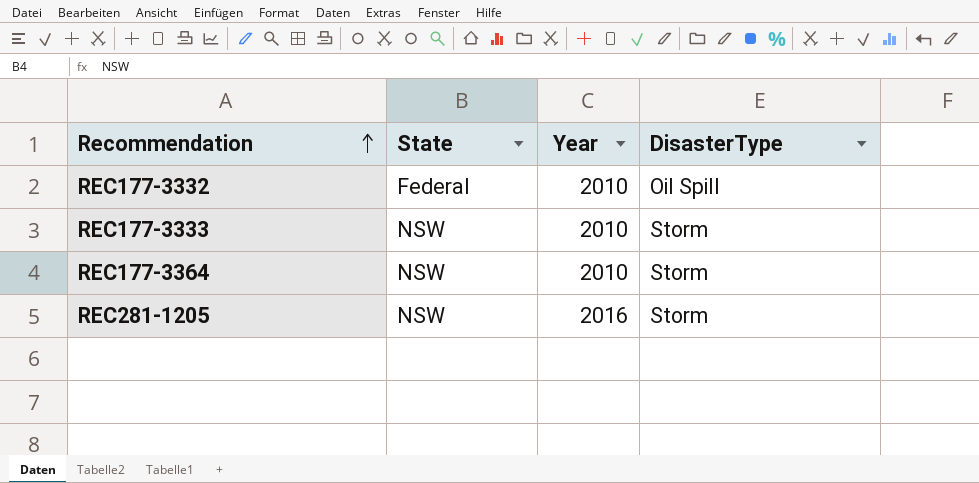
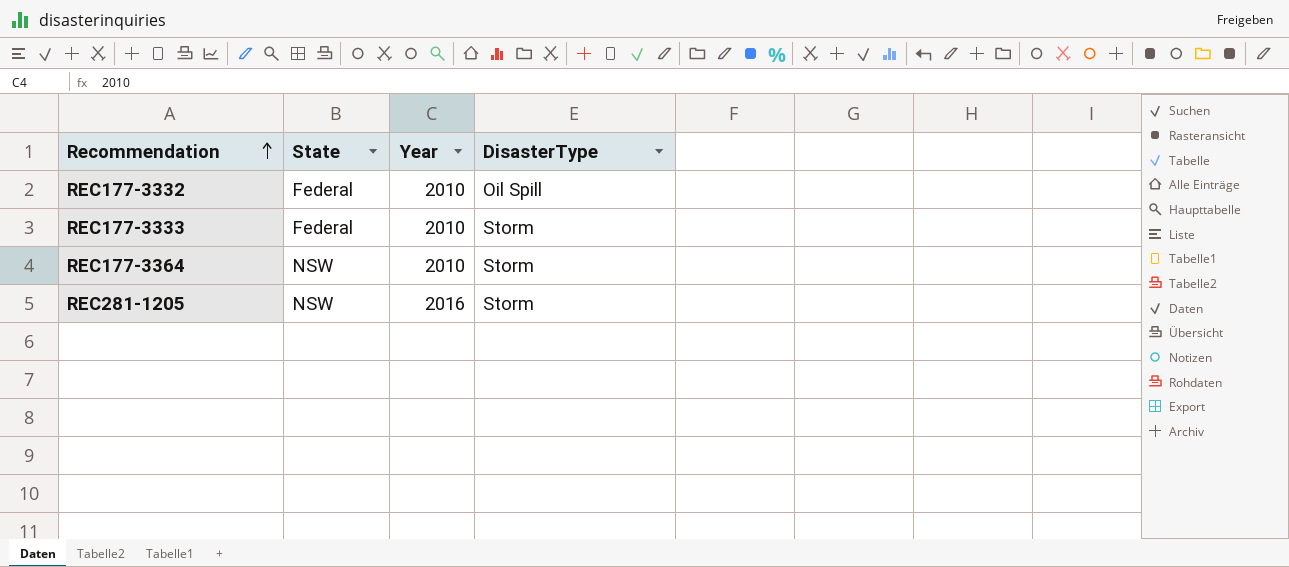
REC177-3333 | State: NSW -> Federal

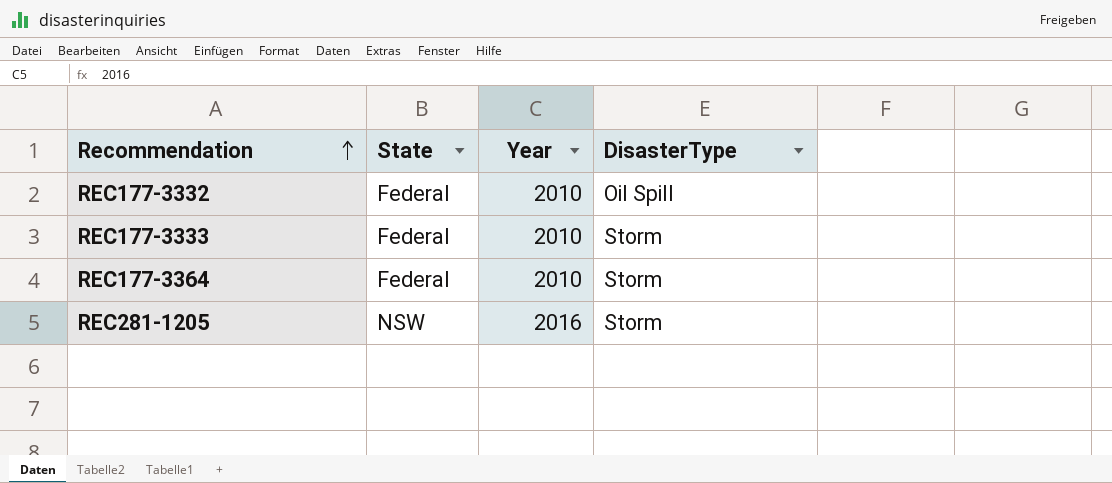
REC177-3364 | State: NSW -> Federal

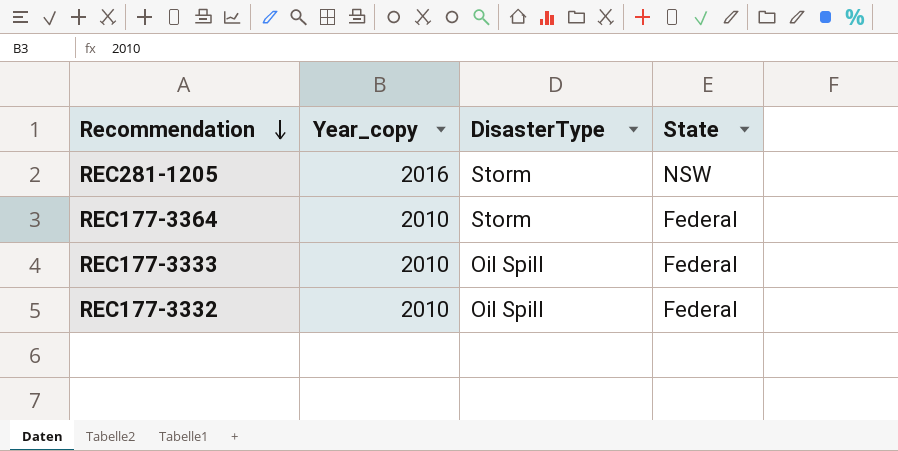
row order: Recommendation ascending -> Recommendation descending
column name: Year -> Year_copy
column State | position: 2 -> 4
REC177-3333 | DisasterType: Storm -> Oil Spill

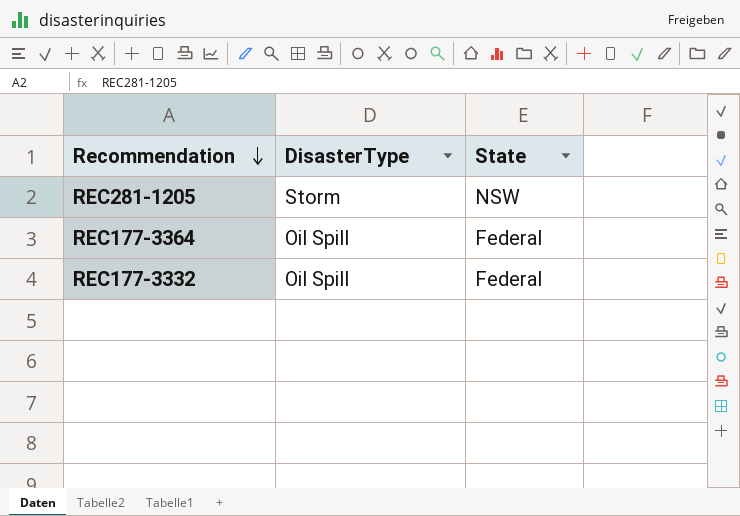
column Year_copy | position: 2 -> none
row REC177-3333: 2010 | Oil Spill | Federal -> none
REC177-3364 | DisasterType: Storm -> Oil Spill

